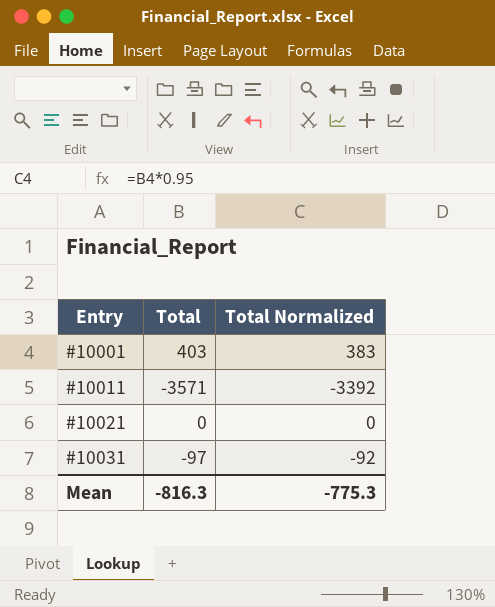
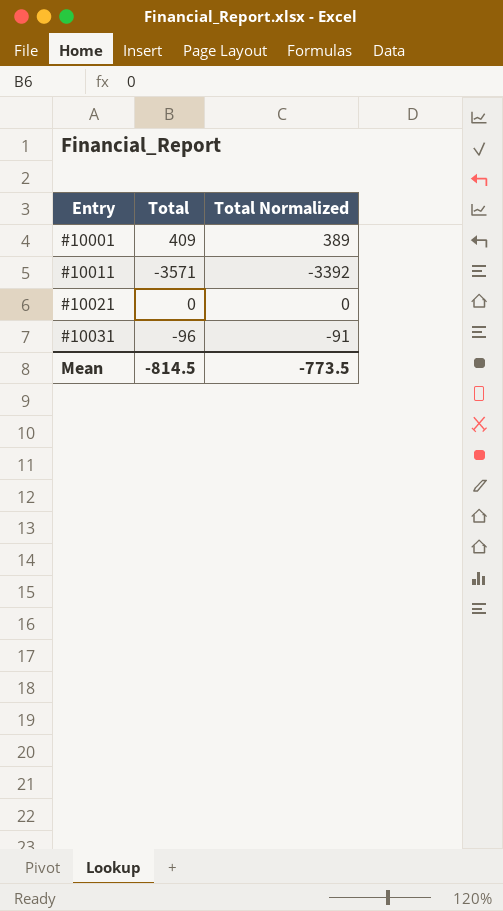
#10001 | Total: 403 -> 409
#10001 | Total Normalized: 383 -> 389
#10031 | Total: -97 -> -96
#10031 | Total Normalized: -92 -> -91
Mean | Total: -816.3 -> -814.5
Mean | Total Normalized: -775.3 -> -773.5

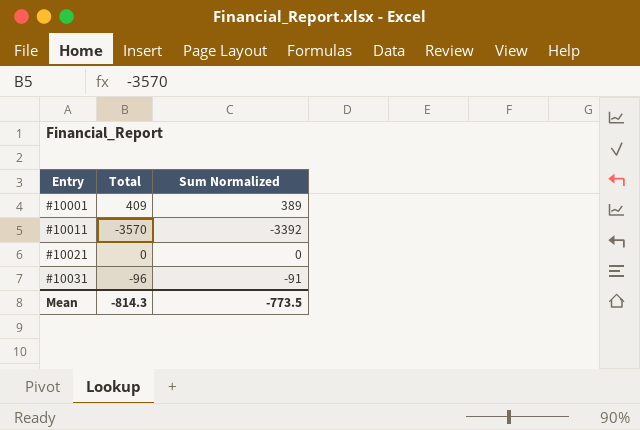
column name: Total Normalized -> Sum Normalized
#10011 | Total: -3571 -> -3570
Mean | Total: -814.5 -> -814.3

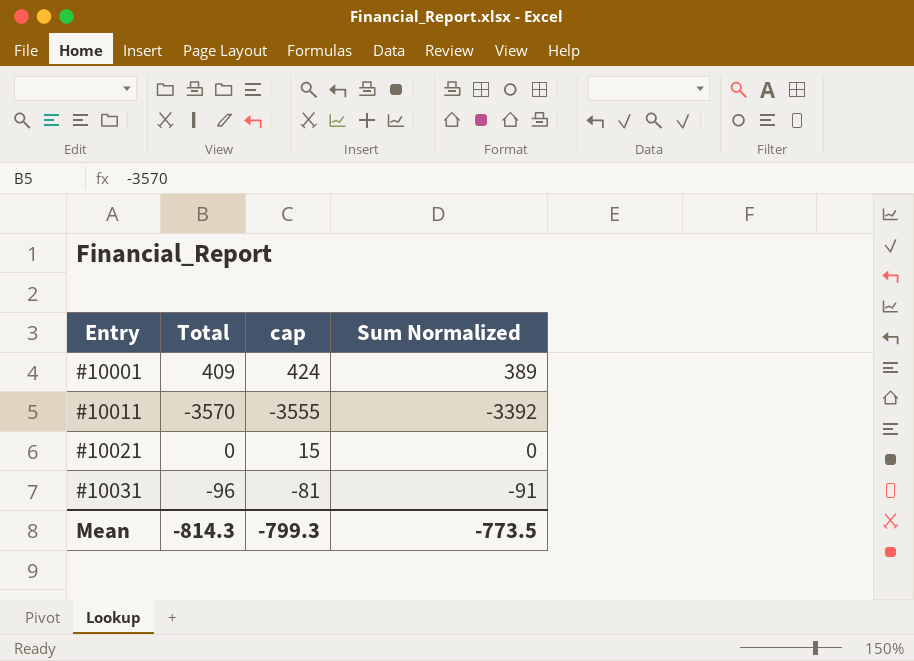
column cap | formula: none -> [Total] + 15

